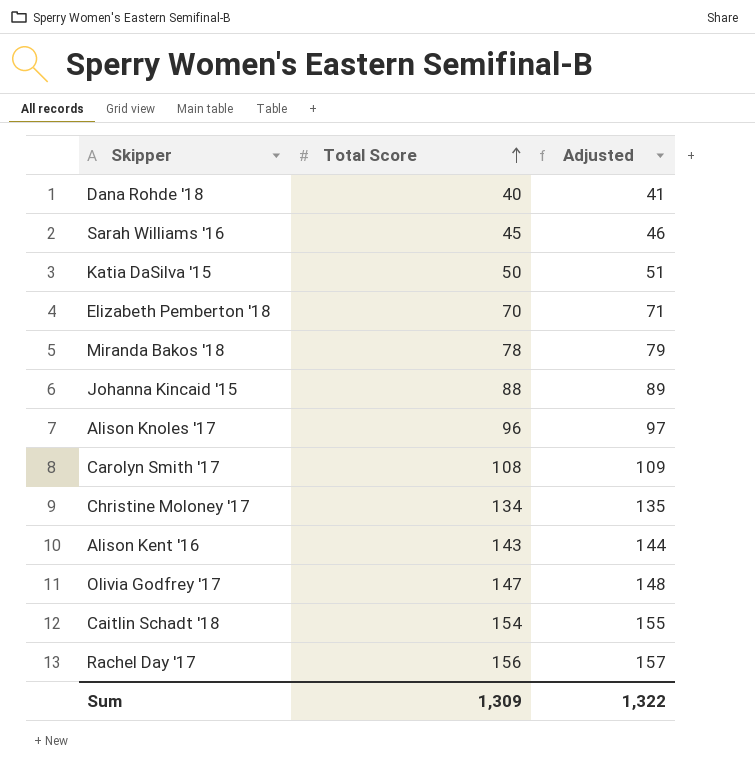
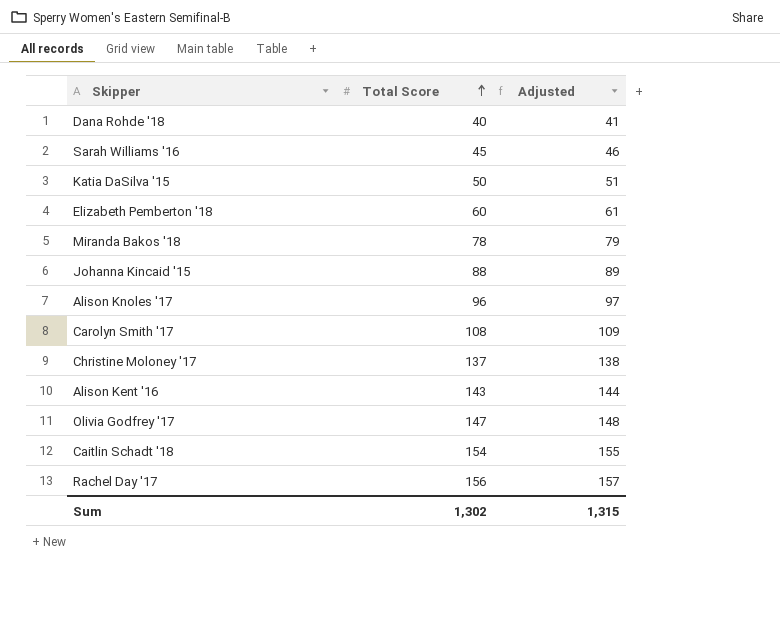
Elizabeth Pemberton '18 | Total Score: 70 -> 60
Elizabeth Pemberton '18 | Adjusted: 71 -> 61
Christine Moloney '17 | Total Score: 134 -> 137
Christine Moloney '17 | Adjusted: 135 -> 138
Sum | Total Score: 1,309 -> 1,302
Sum | Adjusted: 1,322 -> 1,315

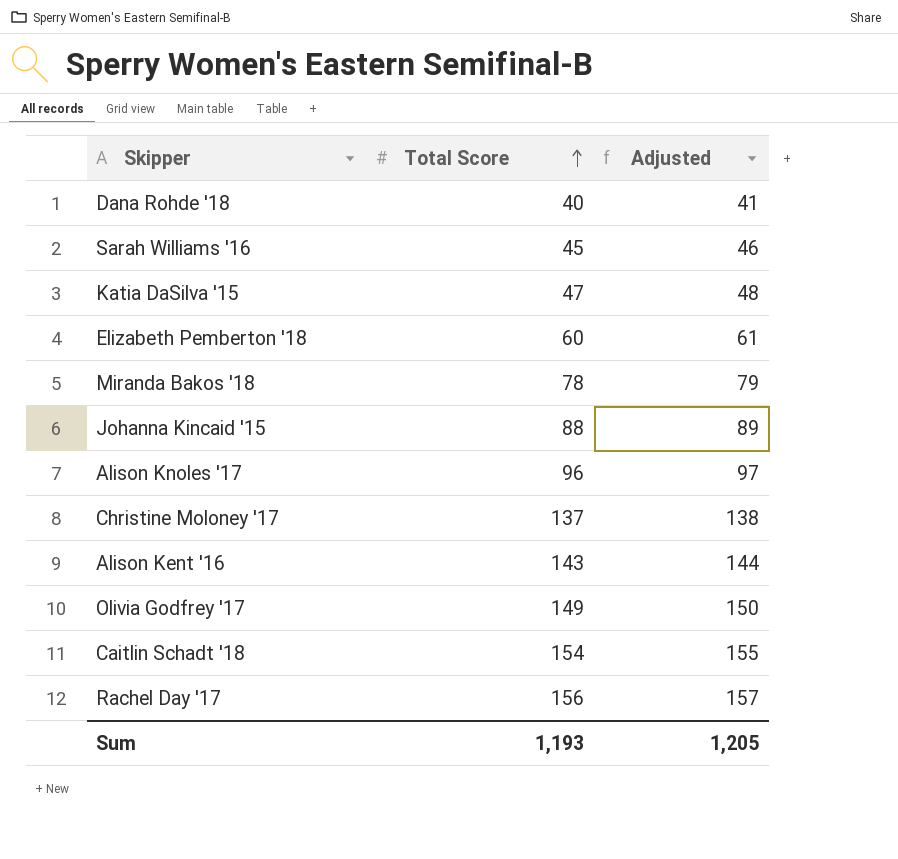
row Carolyn Smith '17: 108 | 109 -> none
Katia DaSilva '15 | Total Score: 50 -> 47
Katia DaSilva '15 | Adjusted: 51 -> 48
Olivia Godfrey '17 | Total Score: 147 -> 149
Olivia Godfrey '17 | Adjusted: 148 -> 150
Sum | Total Score: 1,302 -> 1,193
Sum | Adjusted: 1,315 -> 1,205

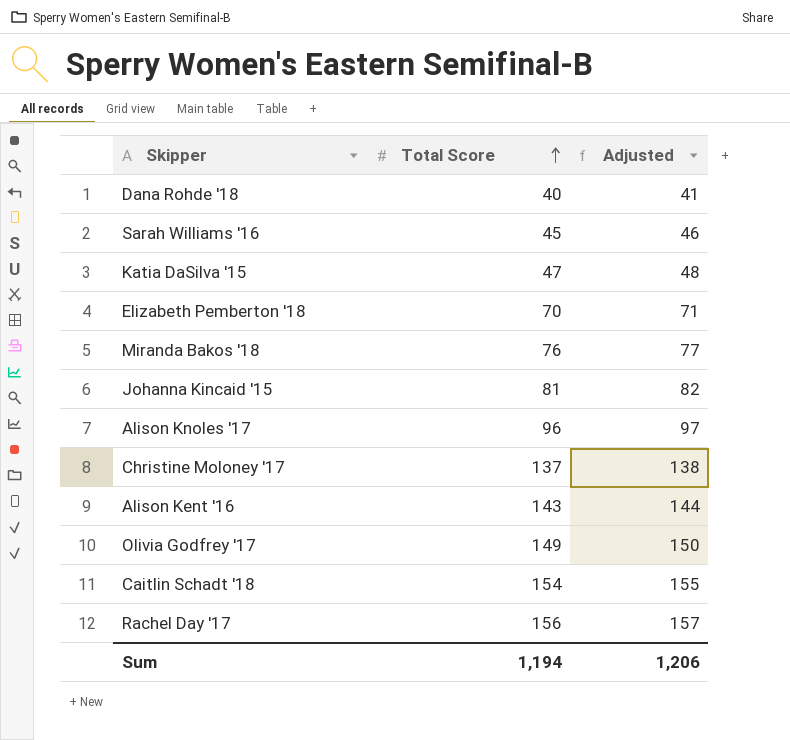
Elizabeth Pemberton '18 | Total Score: 60 -> 70
Elizabeth Pemberton '18 | Adjusted: 61 -> 71
Miranda Bakos '18 | Total Score: 78 -> 76
Miranda Bakos '18 | Adjusted: 79 -> 77
Johanna Kincaid '15 | Total Score: 88 -> 81
Johanna Kincaid '15 | Adjusted: 89 -> 82
Sum | Total Score: 1,193 -> 1,194
Sum | Adjusted: 1,205 -> 1,206

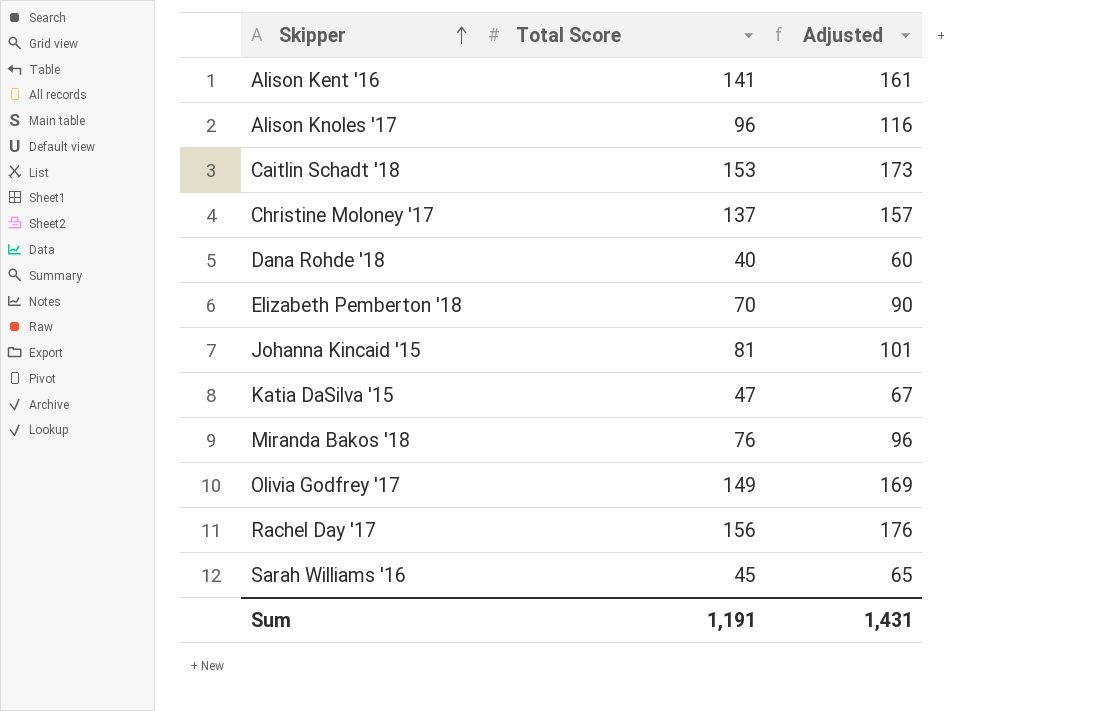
row order: Total Score ascending -> Skipper ascending
column Adjusted | formula: [Total Score] + 1 -> [Total Score] + 20
Alison Kent '16 | Total Score: 143 -> 141
Caitlin Schadt '18 | Total Score: 154 -> 153
Sum | Total Score: 1,194 -> 1,191
Sum | Adjusted: 1,206 -> 1,431

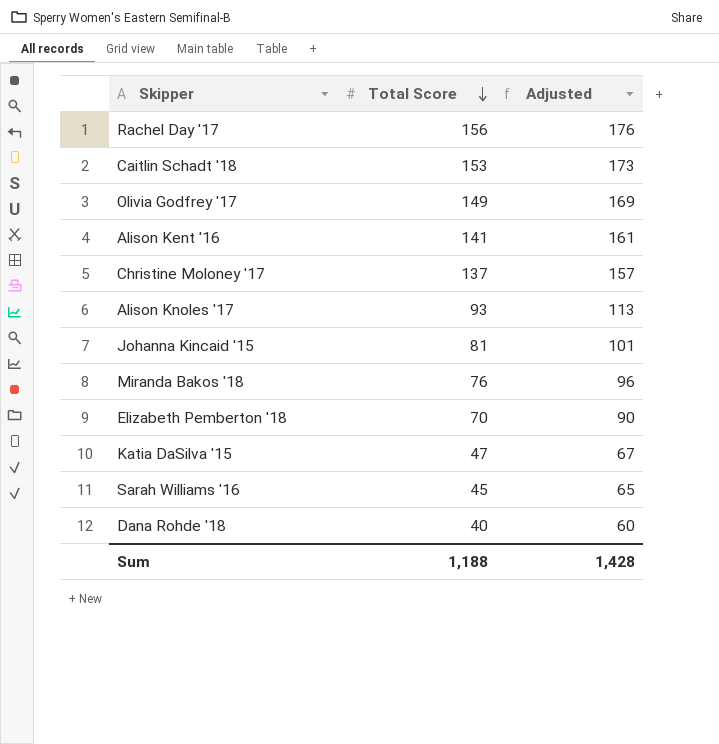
row order: Skipper ascending -> Total Score descending
Alison Knoles '17 | Total Score: 96 -> 93
Alison Knoles '17 | Adjusted: 116 -> 113
Sum | Total Score: 1,191 -> 1,188
Sum | Adjusted: 1,431 -> 1,428

